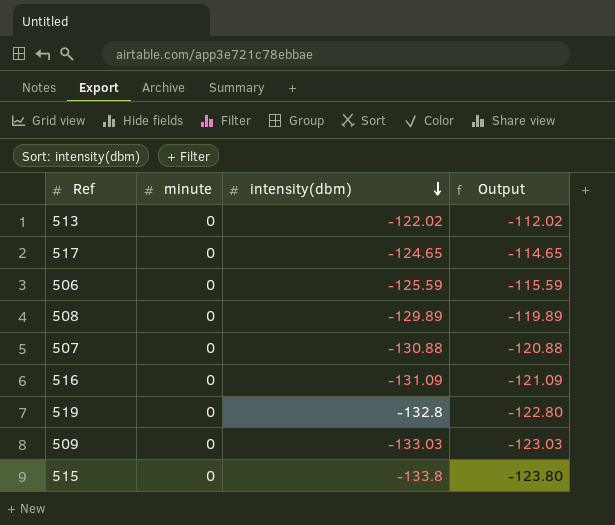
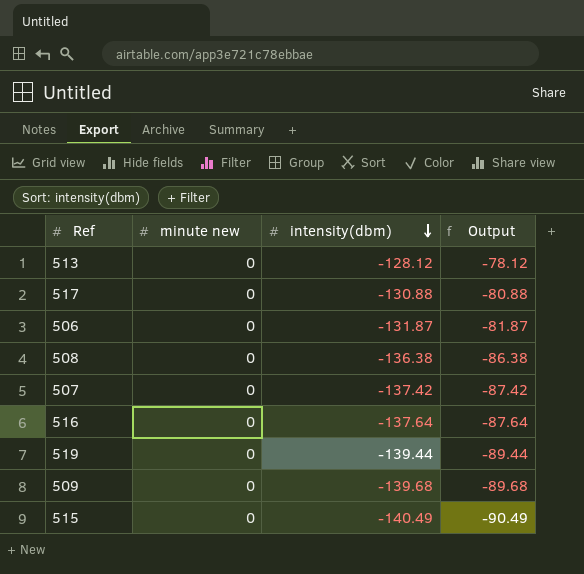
column name: minute -> minute new
column Output | formula: [intensity(dbm)] + 10 -> [intensity(dbm)] + 50
513 | intensity(dbm): -122.02 -> -128.12
517 | intensity(dbm): -124.65 -> -130.88
506 | intensity(dbm): -125.59 -> -131.87
508 | intensity(dbm): -129.89 -> -136.38
507 | intensity(dbm): -130.88 -> -137.42
516 | intensity(dbm): -131.09 -> -137.64
519 | intensity(dbm): -132.8 -> -139.44
509 | intensity(dbm): -133.03 -> -139.68
515 | intensity(dbm): -133.8 -> -140.49

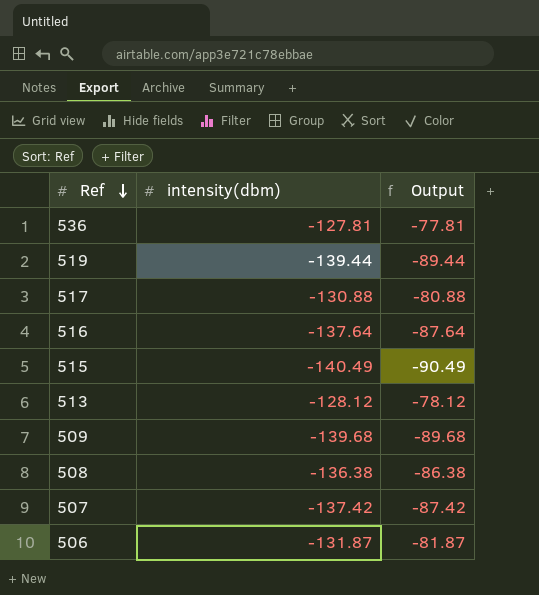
row order: intensity(dbm) descending -> Ref descending
column minute new | position: 2 -> none
row 536: none -> -127.81 | -77.81

